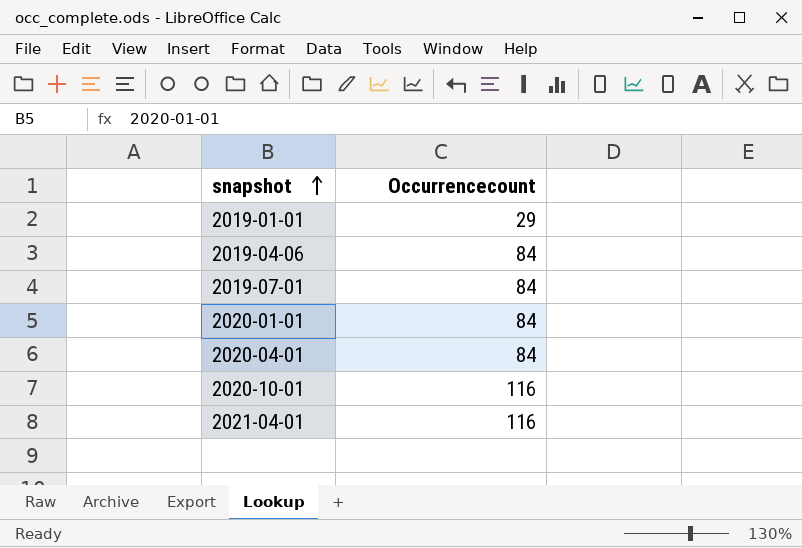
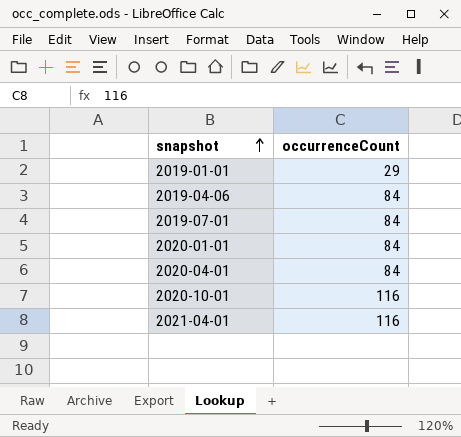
column name: Occurrencecount -> occurrenceCount

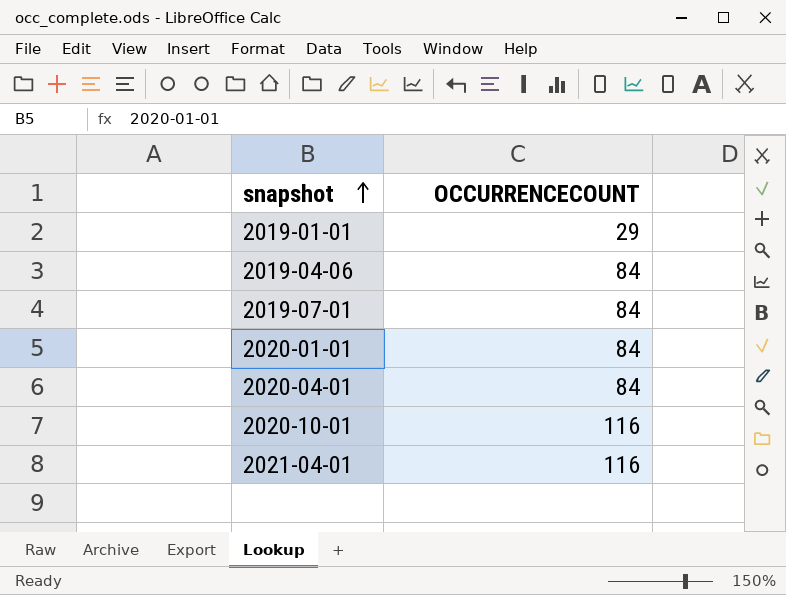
column name: occurrenceCount -> OCCURRENCECOUNT

